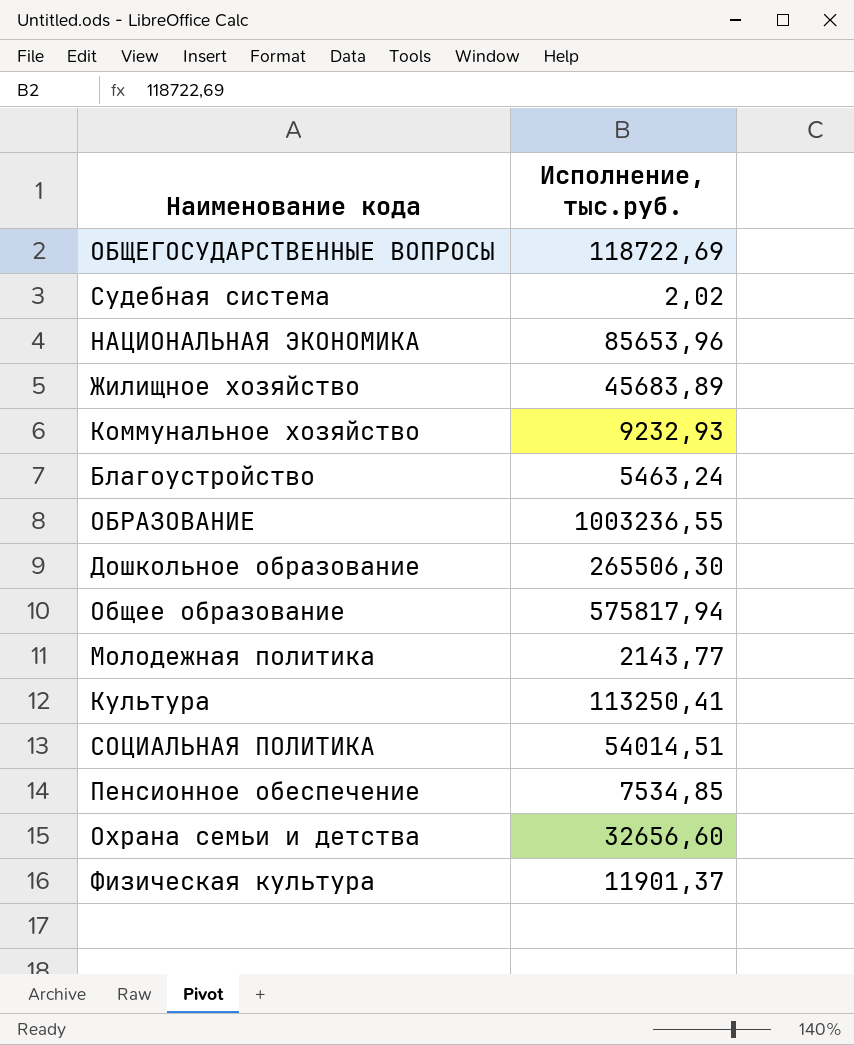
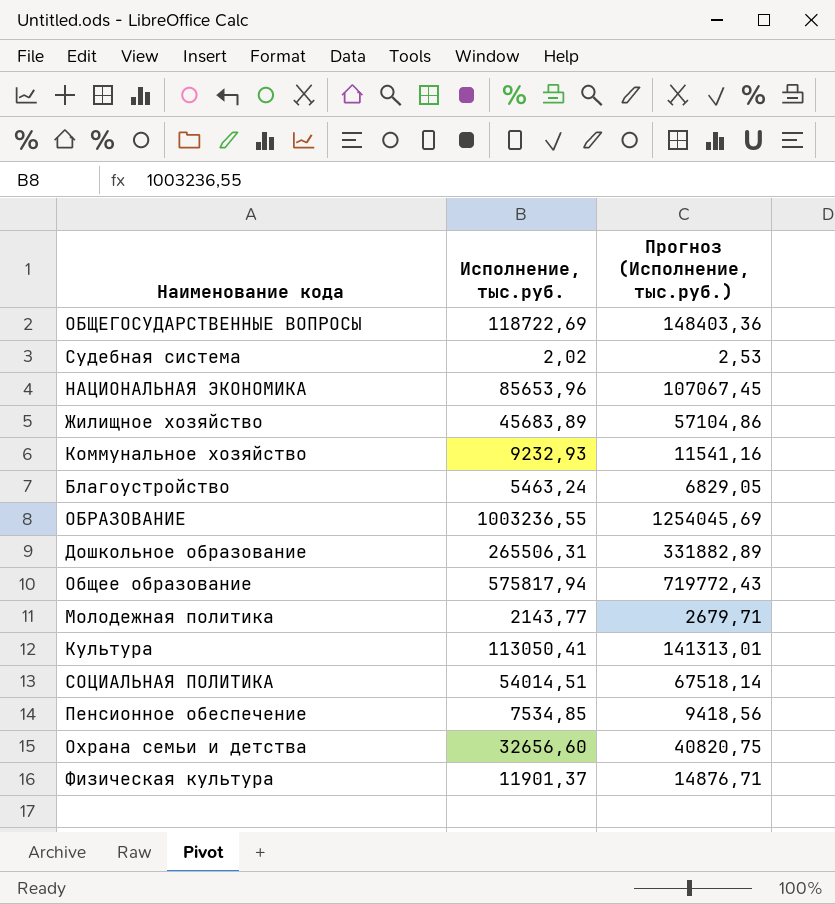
column Прогноз (Исполнение, тыс.руб.) | formula: none -> [Исполнение, тыс.руб.] * 1,25
Дошкольное образование | Исполнение, тыс.руб.: 265506,30 -> 265506,31
Культура | Исполнение, тыс.руб.: 113250,41 -> 113050,41

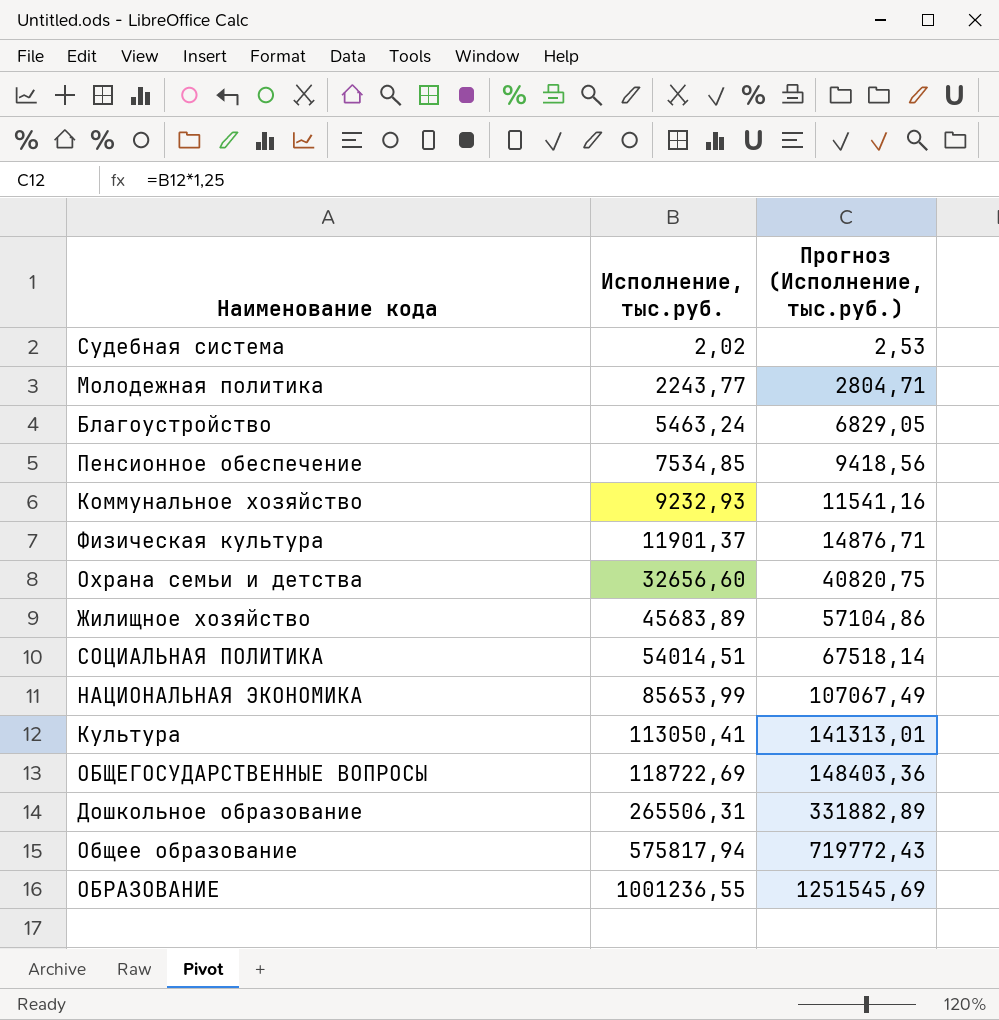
row order: none -> Исполнение, тыс.руб. ascending
Молодежная политика | Исполнение, тыс.руб.: 2143,77 -> 2243,77
Молодежная политика | Прогноз (Исполнение, тыс.руб.): 2679,71 -> 2804,71
НАЦИОНАЛЬНАЯ ЭКОНОМИКА | Исполнение, тыс.руб.: 85653,96 -> 85653,99
НАЦИОНАЛЬНАЯ ЭКОНОМИКА | Прогноз (Исполнение, тыс.руб.): 107067,45 -> 107067,49
ОБРАЗОВАНИЕ | Исполнение, тыс.руб.: 1003236,55 -> 1001236,55
ОБРАЗОВАНИЕ | Прогноз (Исполнение, тыс.руб.): 1254045,69 -> 1251545,69

